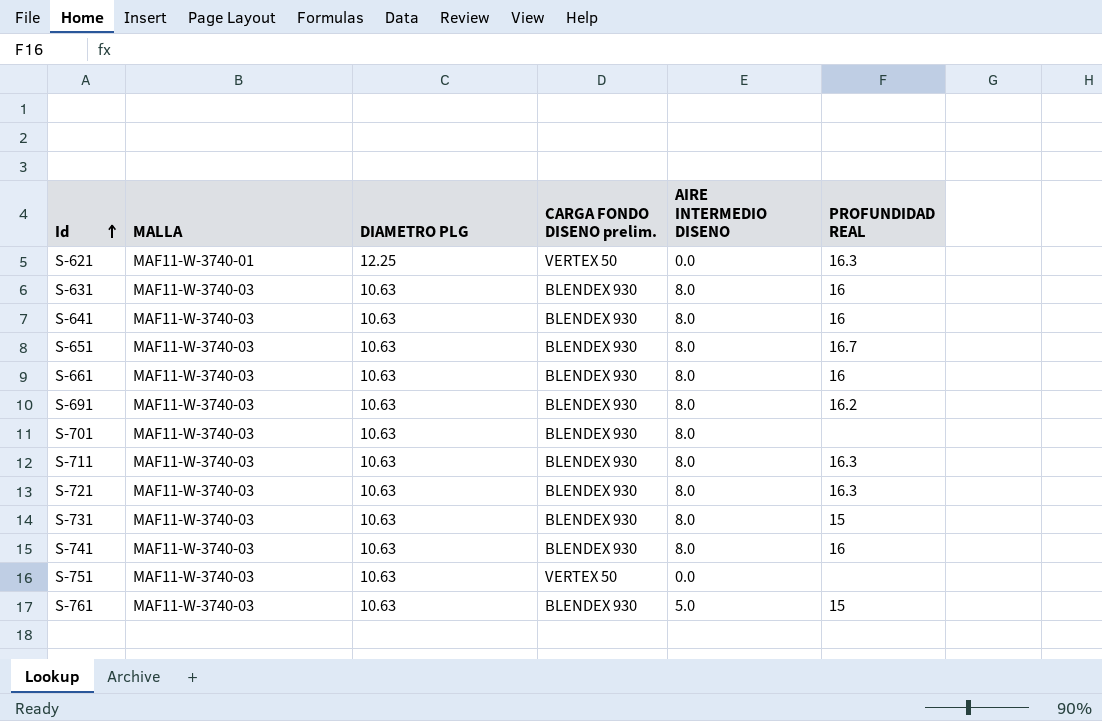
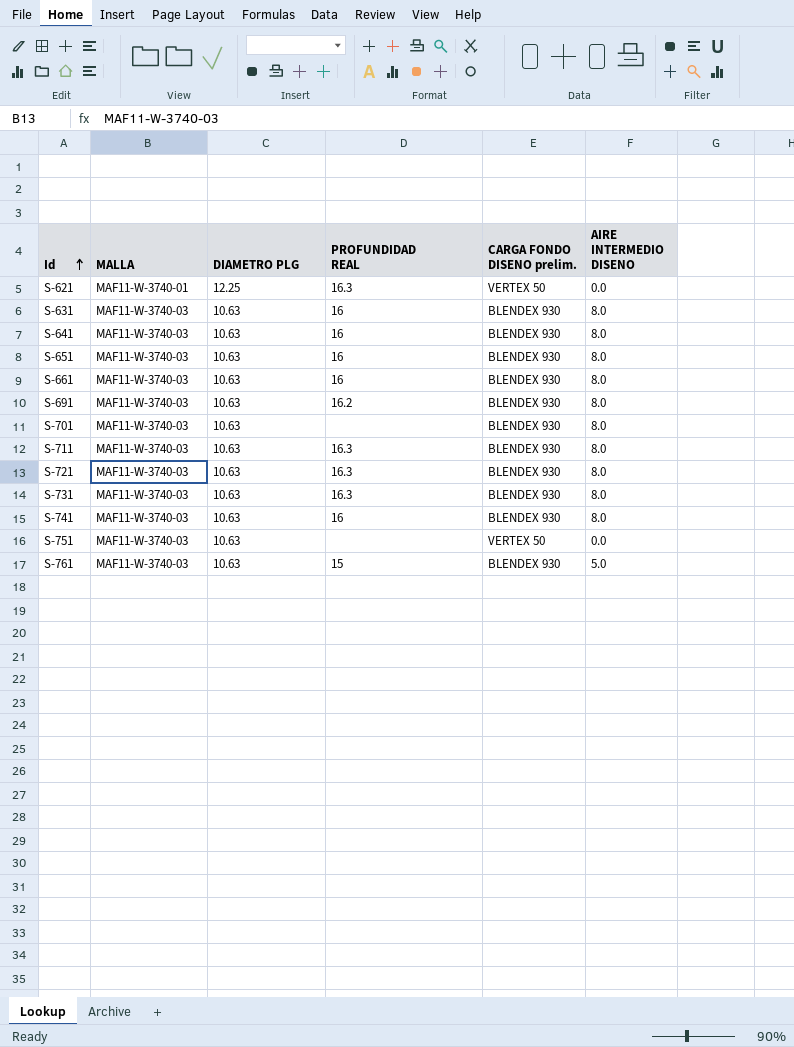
column PROFUNDIDAD REAL | position: 6 -> 4
S-651 | PROFUNDIDAD REAL: 16.7 -> 16
S-731 | PROFUNDIDAD REAL: 15 -> 16.3

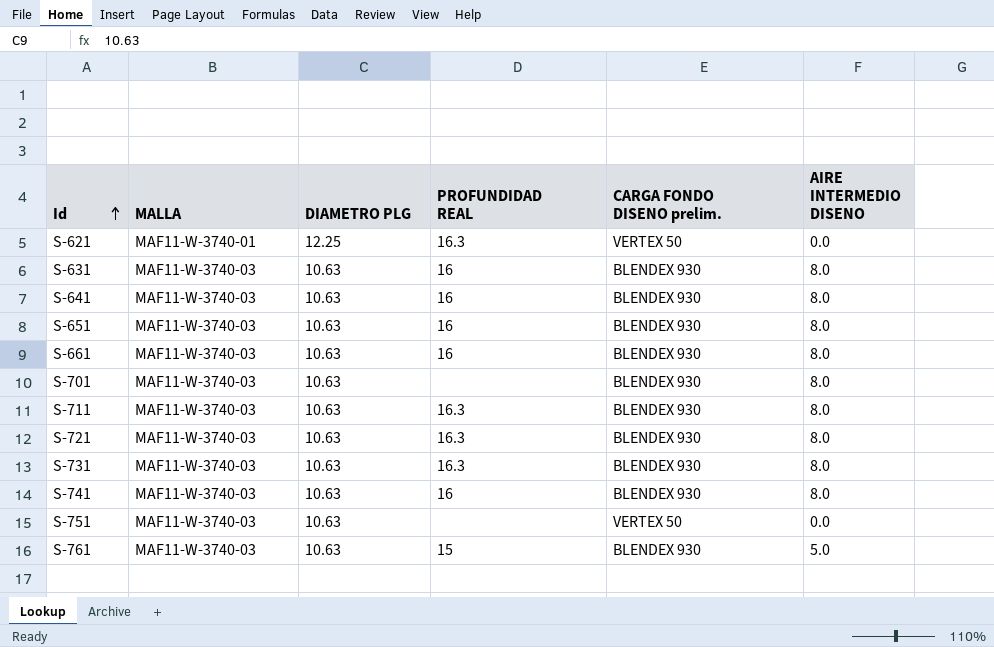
row S-691: MAF11-W-3740-03 | 10.63 | 16.2 | BLENDEX 930 | 8.0 -> none

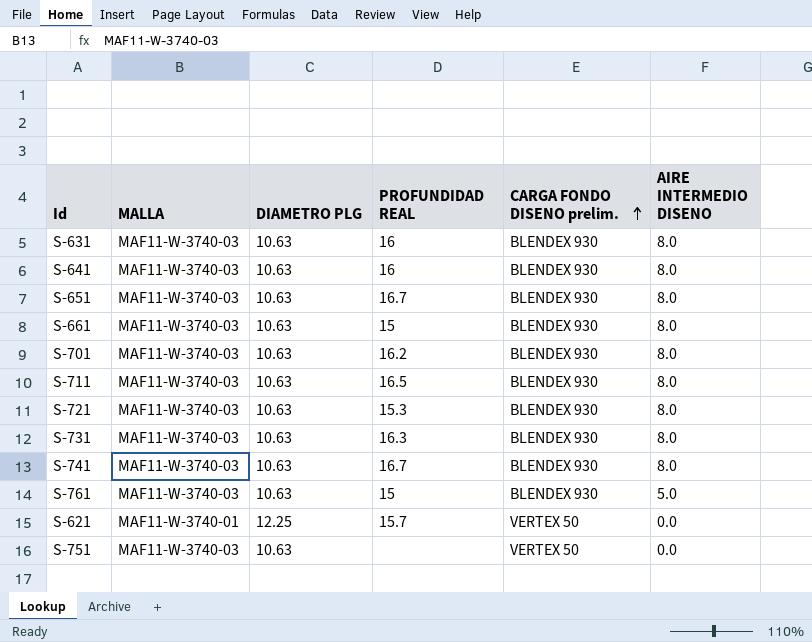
row order: Id ascending -> CARGA FONDO DISENO prelim. ascending
S-651 | PROFUNDIDAD REAL: 16 -> 16.7
S-661 | PROFUNDIDAD REAL: 16 -> 15
S-701 | PROFUNDIDAD REAL: none -> 16.2
S-711 | PROFUNDIDAD REAL: 16.3 -> 16.5
S-721 | PROFUNDIDAD REAL: 16.3 -> 15.3
S-741 | PROFUNDIDAD REAL: 16 -> 16.7
S-621 | PROFUNDIDAD REAL: 16.3 -> 15.7

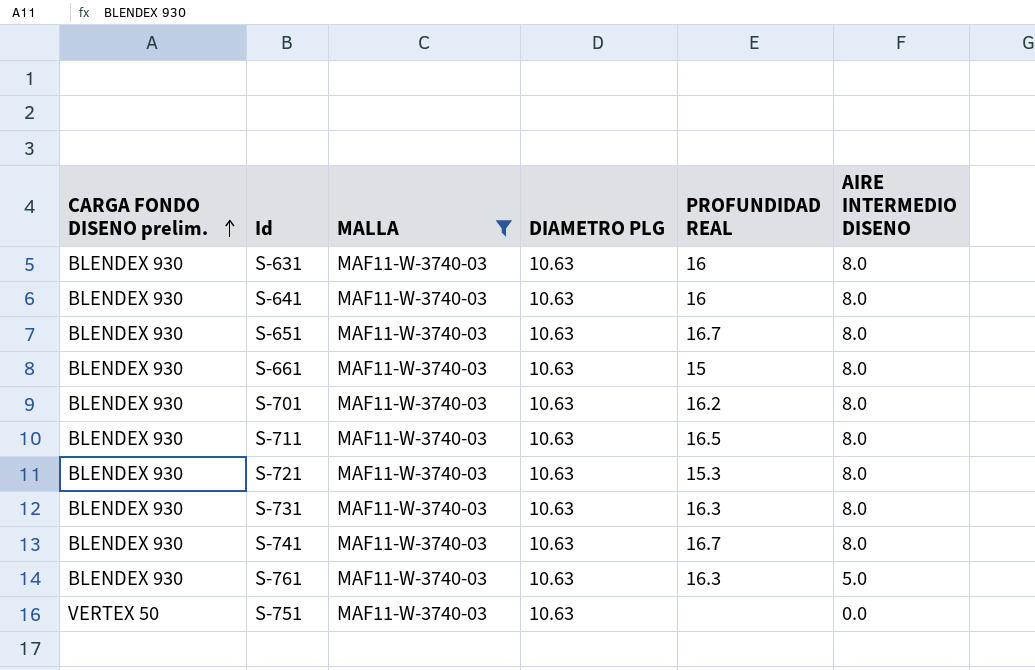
filter: none -> MALLA = MAF11-W-3740-03
column CARGA FONDO DISENO prelim. | position: 5 -> 1
S-761 | PROFUNDIDAD REAL: 15 -> 16.3

